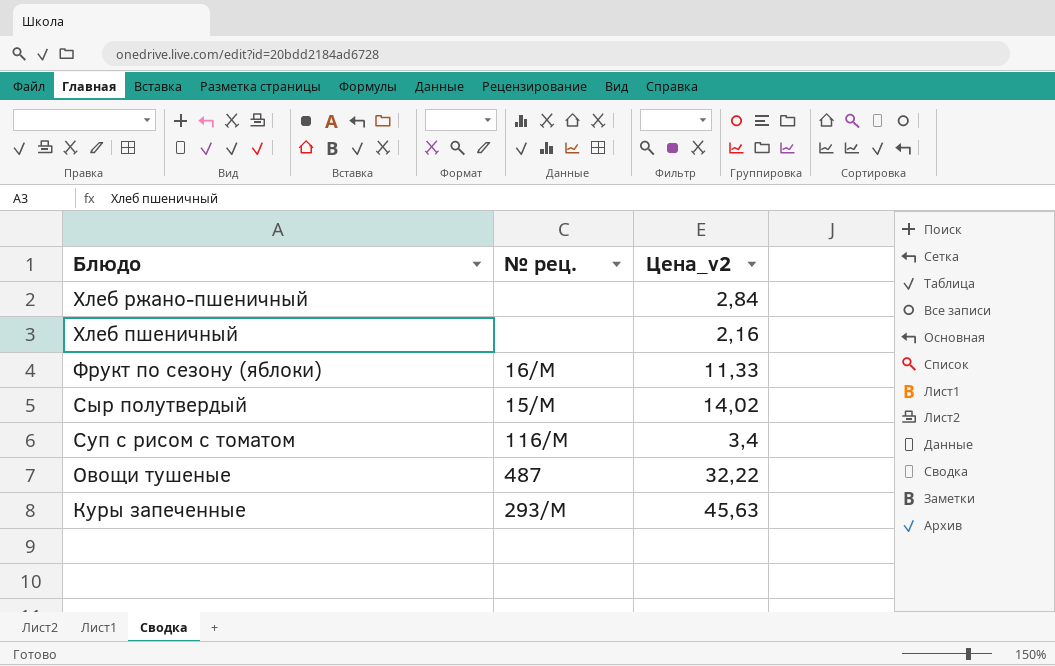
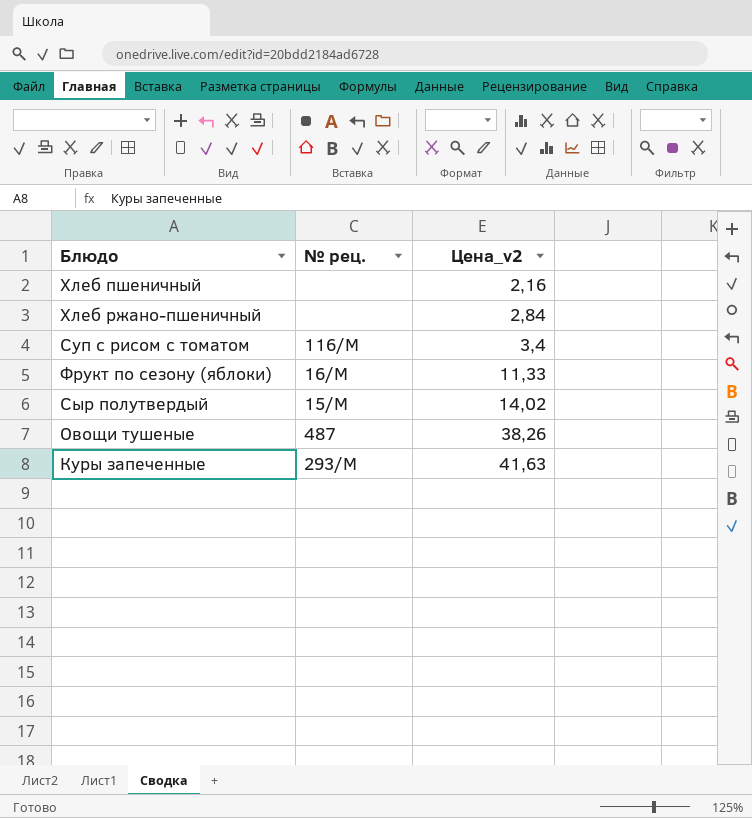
row order: Блюдо descending -> Цена_v2 ascending
Овощи тушеные | Цена_v2: 32,22 -> 38,26
Куры запеченные | Цена_v2: 45,63 -> 41,63

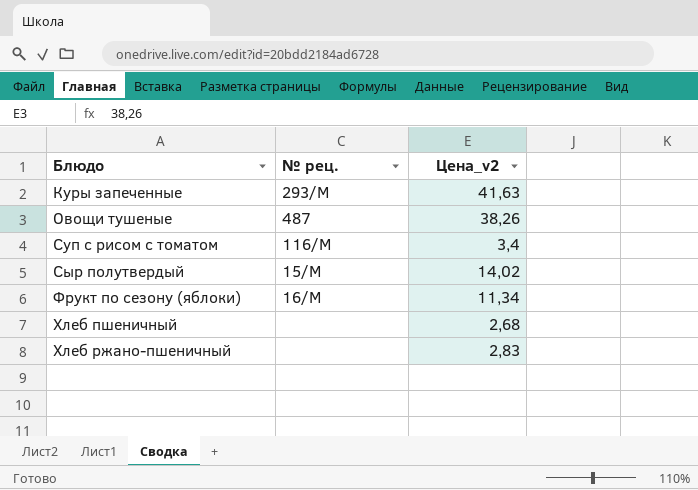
row order: Цена_v2 ascending -> Блюдо ascending
Фрукт по сезону (яблоки) | Цена_v2: 11,33 -> 11,34
Хлеб пшеничный | Цена_v2: 2,16 -> 2,68
Хлеб ржано-пшеничный | Цена_v2: 2,84 -> 2,83

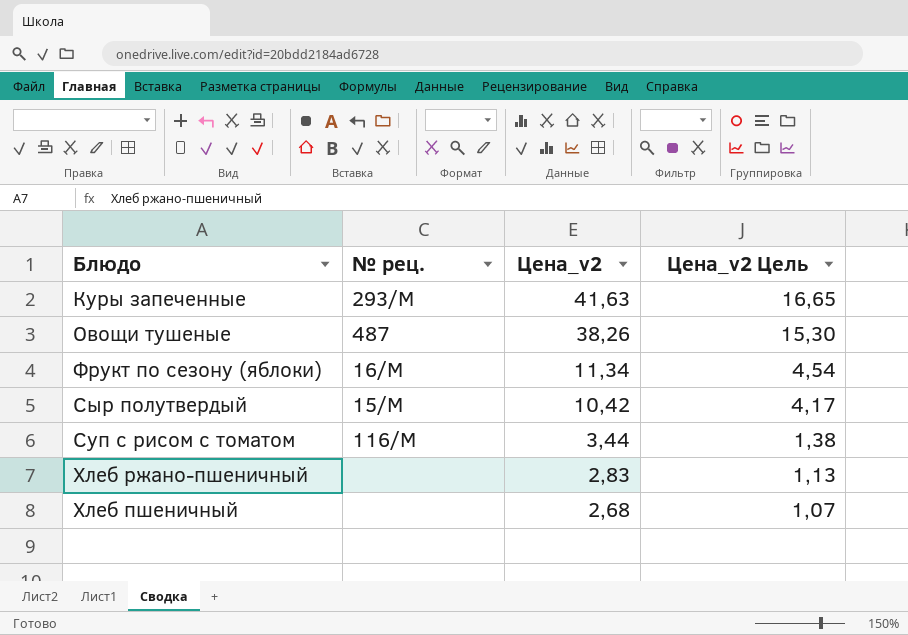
row order: Блюдо ascending -> Цена_v2 descending
column Цена_v2 Цель | formula: none -> [Цена_v2] * 0,4
Сыр полутвердый | Цена_v2: 14,02 -> 10,42
Суп с рисом с томатом | Цена_v2: 3,4 -> 3,44

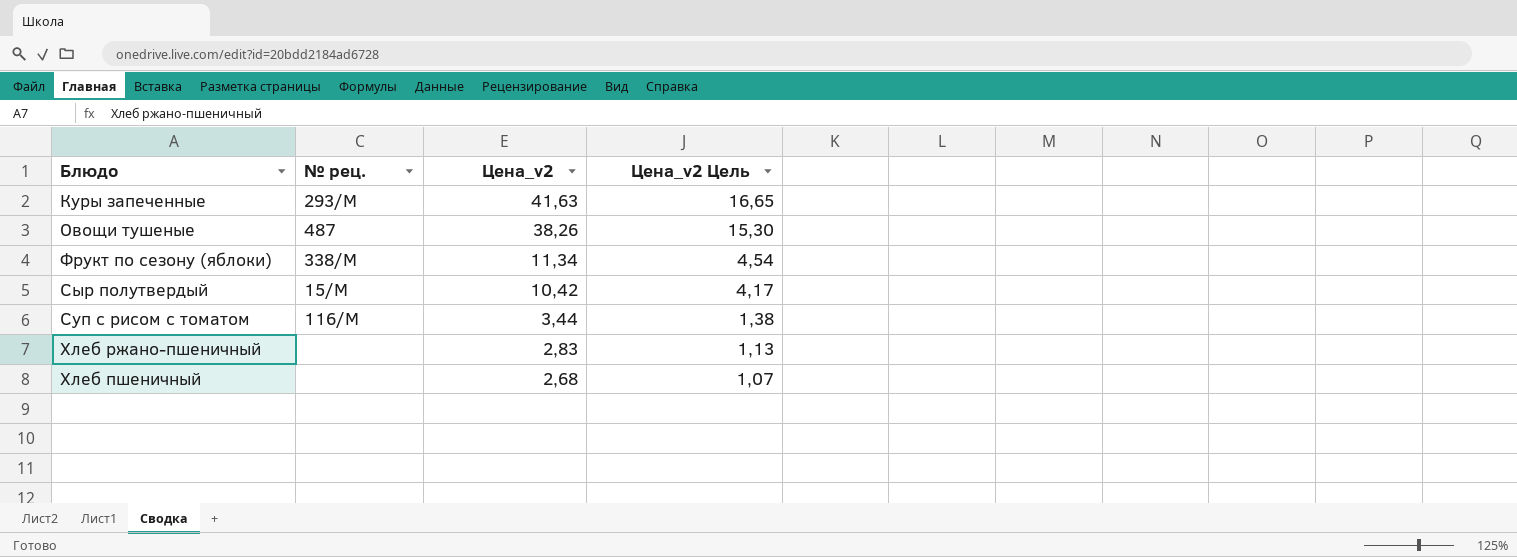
Фрукт по сезону (яблоки) | № рец.: 16/М -> 338/М

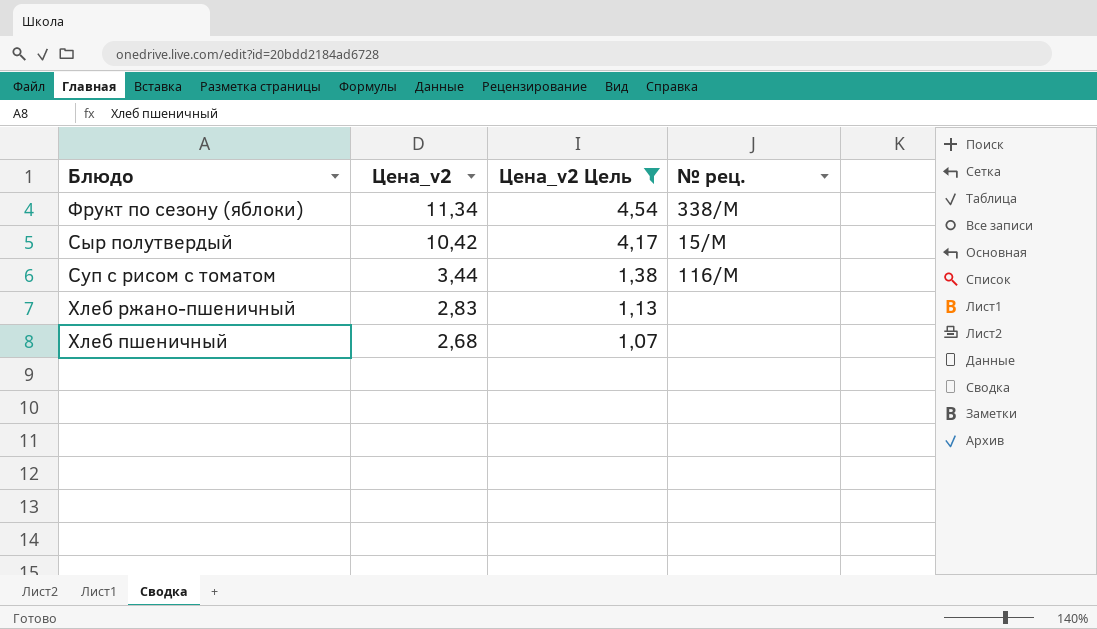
filter: none -> Цена_v2 Цель <= 4,54
column № рец. | position: 2 -> 4

